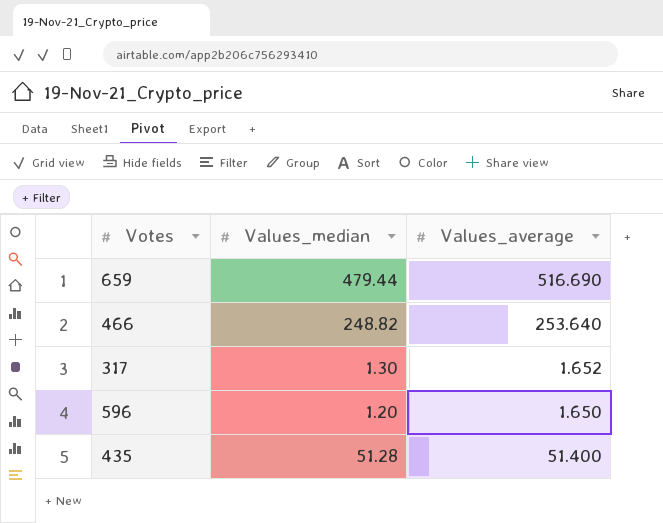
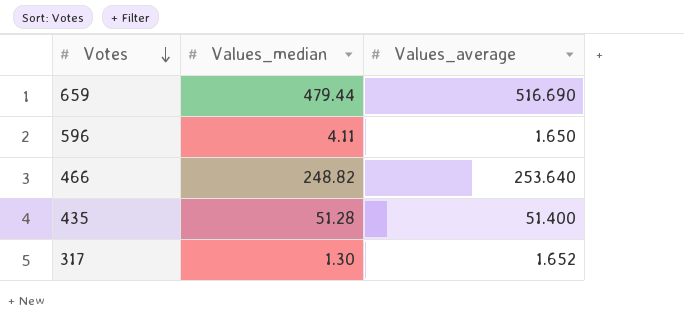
row order: none -> Votes descending
596 | Values_median: 1.20 -> 4.11

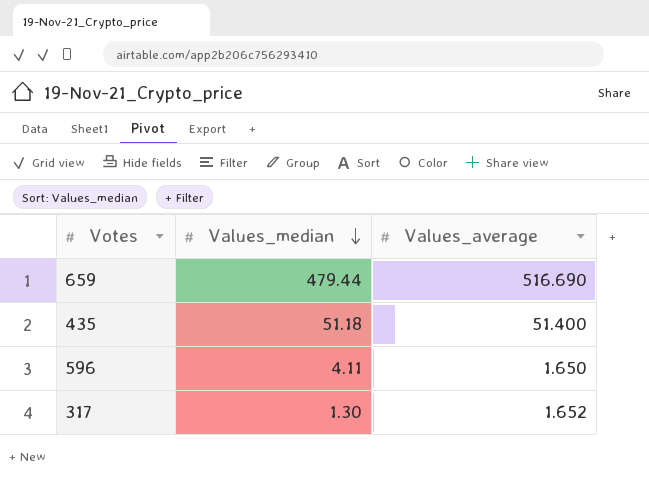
row order: Votes descending -> Values_median descending
row 466: 248.82 | 253.640 -> none
435 | Values_median: 51.28 -> 51.18

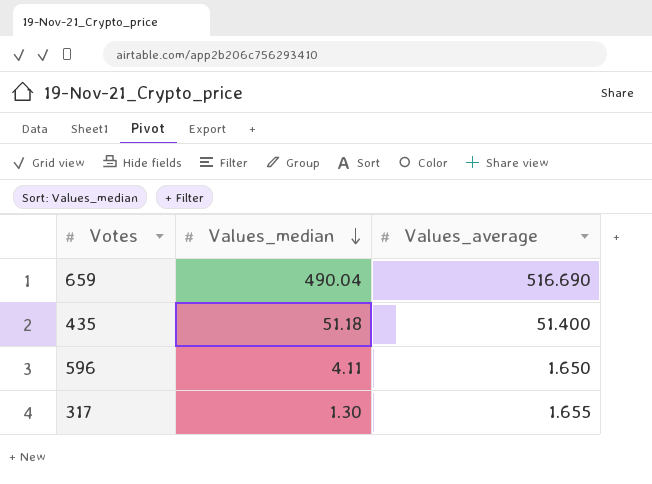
659 | Values_median: 479.44 -> 490.04
317 | Values_average: 1.652 -> 1.655

